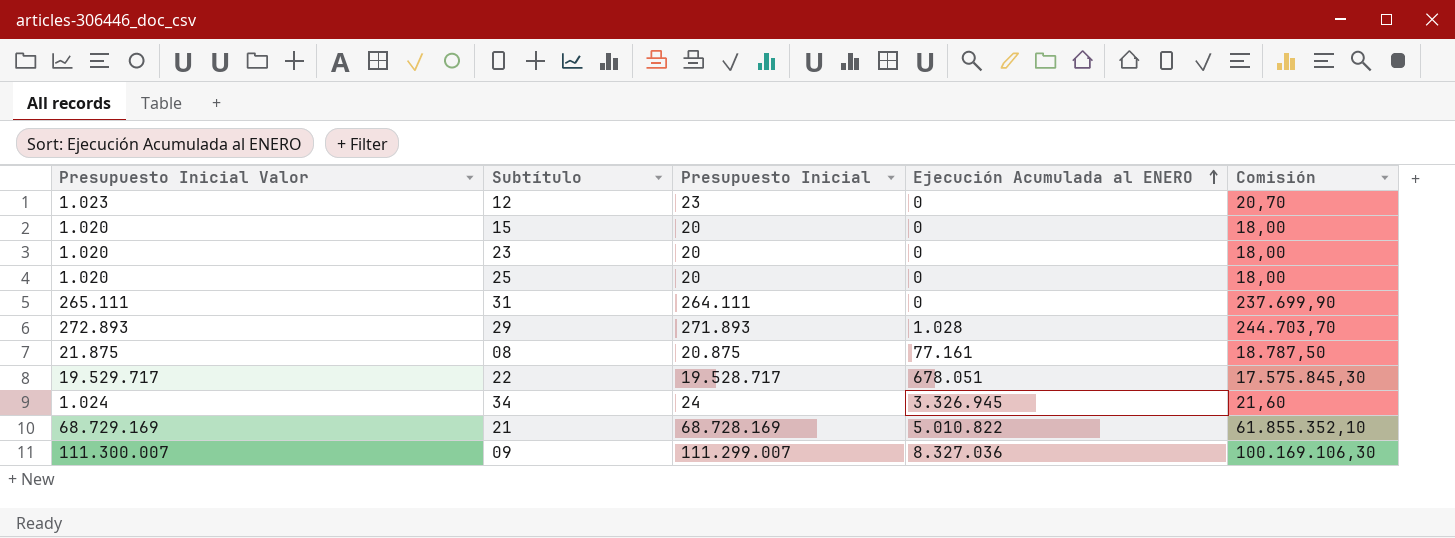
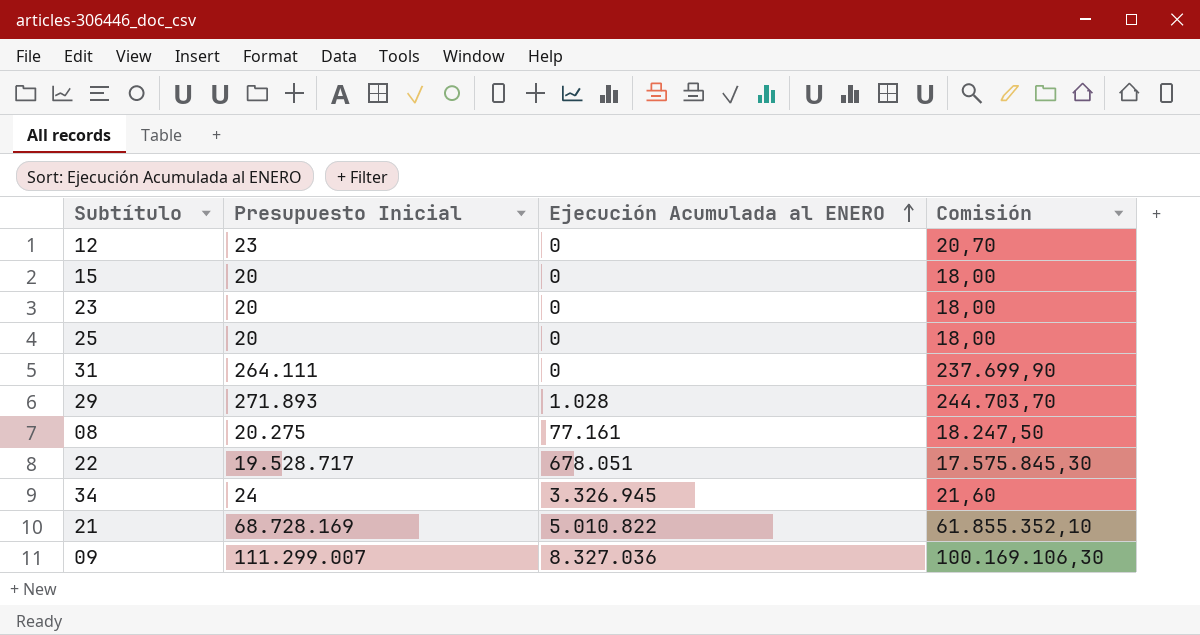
column Presupuesto Inicial Valor | formula: [Presupuesto Inicial] + 1000 -> none
08 | Presupuesto Inicial: 20.875 -> 20.275
08 | Comisión: 18.787,50 -> 18.247,50

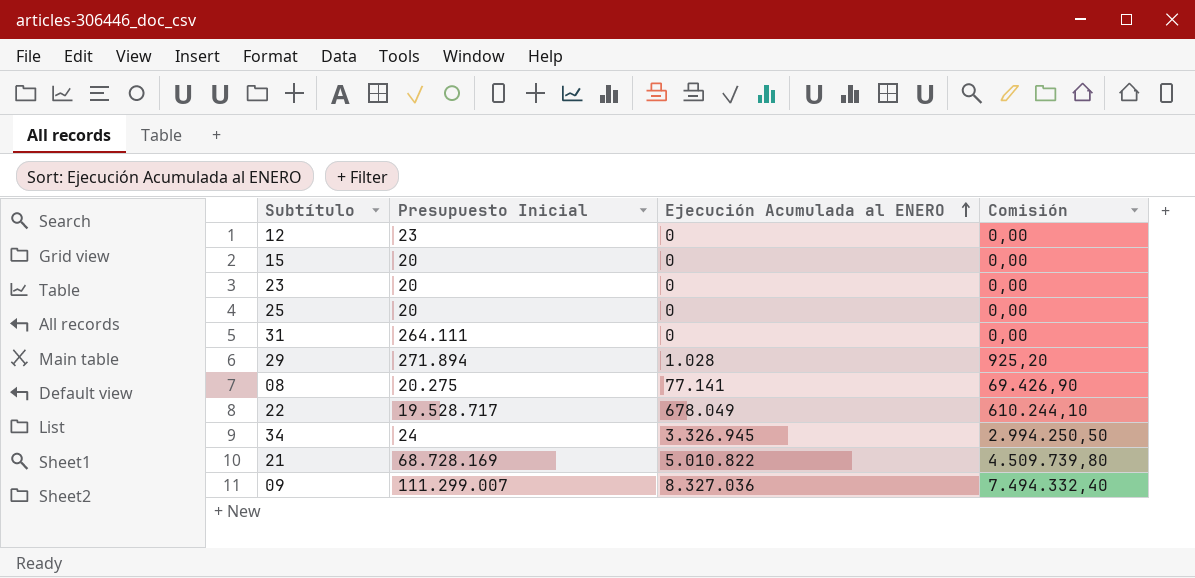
column Comisión | formula: [Presupuesto Inicial] * 0,9 -> [Ejecución Acumulada al ENERO] * 0,9
29 | Presupuesto Inicial: 271.893 -> 271.894
08 | Ejecución Acumulada al ENERO: 77.161 -> 77.141
22 | Ejecución Acumulada al ENERO: 678.051 -> 678.049

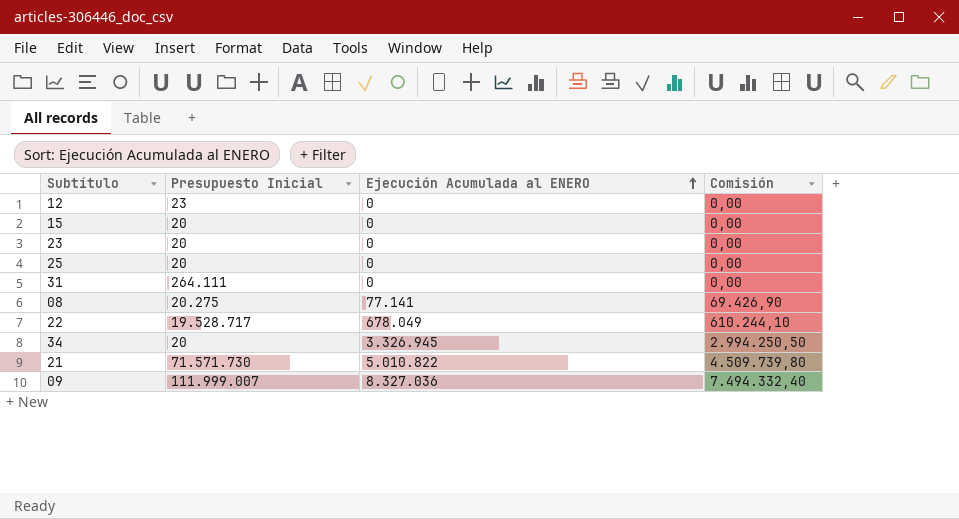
row 29: 271.894 | 1.028 | 925,20 -> none
34 | Presupuesto Inicial: 24 -> 20
21 | Presupuesto Inicial: 68.728.169 -> 71.571.730
09 | Presupuesto Inicial: 111.299.007 -> 111.999.007

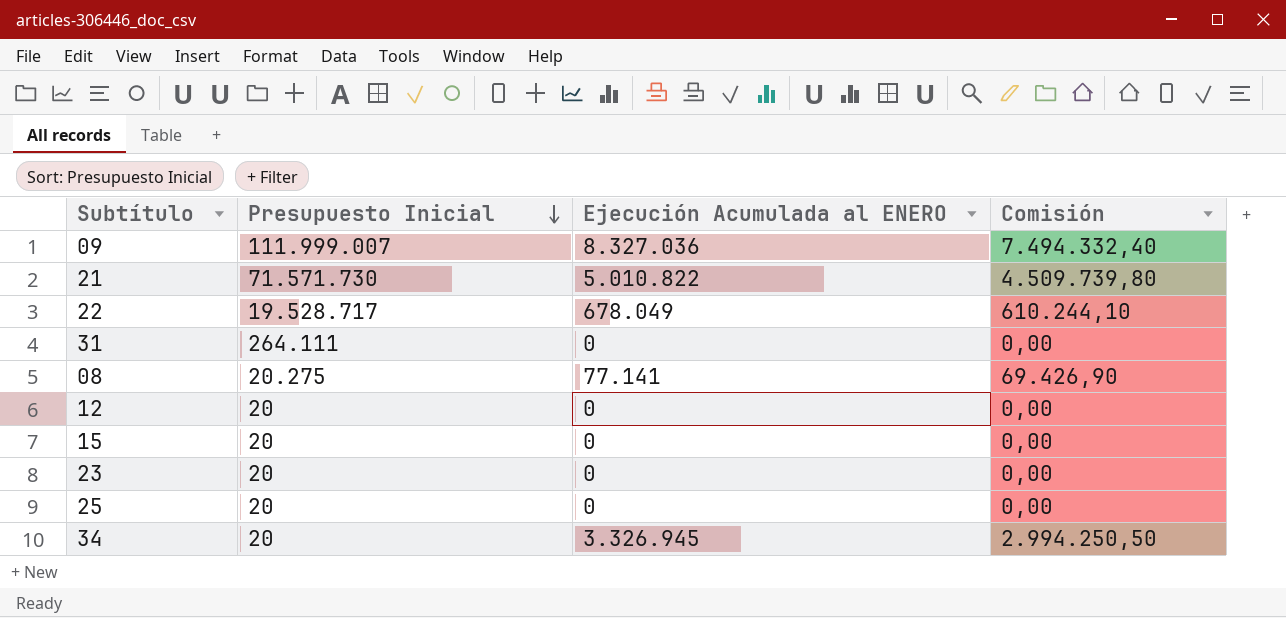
row order: Ejecución Acumulada al ENERO ascending -> Presupuesto Inicial descending
12 | Presupuesto Inicial: 23 -> 20

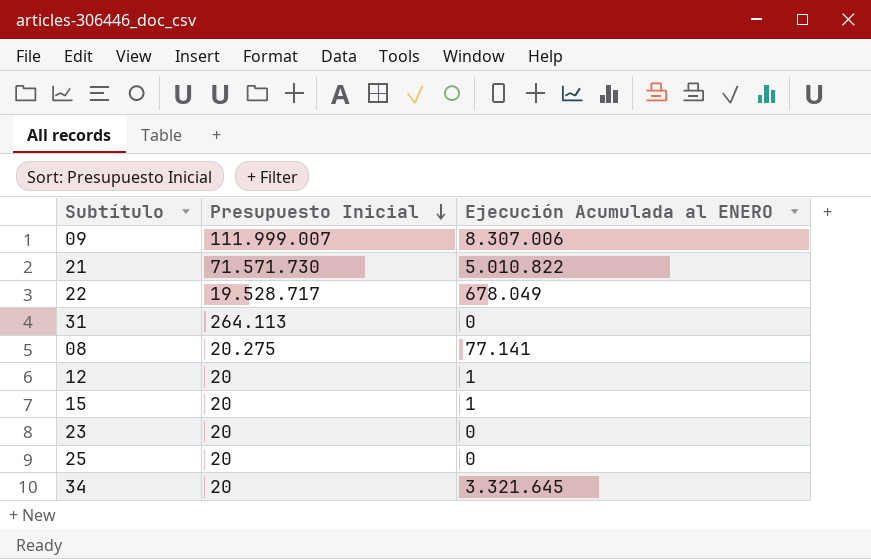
column Comisión | formula: [Ejecución Acumulada al ENERO] * 0,9 -> none
09 | Ejecución Acumulada al ENERO: 8.327.036 -> 8.307.006
31 | Presupuesto Inicial: 264.111 -> 264.113
12 | Ejecución Acumulada al ENERO: 0 -> 1
15 | Ejecución Acumulada al ENERO: 0 -> 1
34 | Ejecución Acumulada al ENERO: 3.326.945 -> 3.321.645

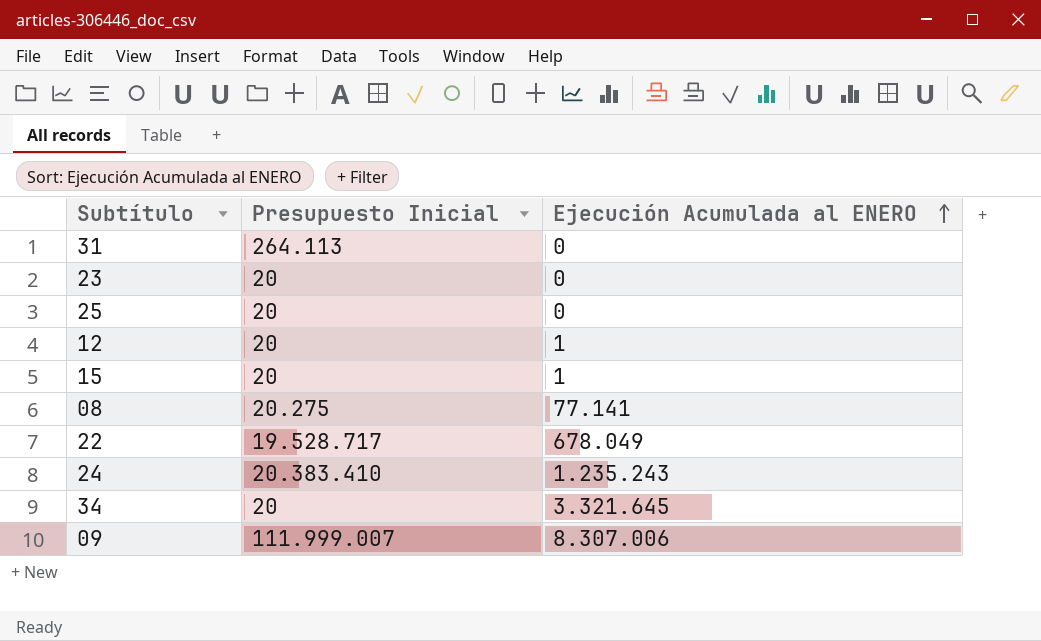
row order: Presupuesto Inicial descending -> Ejecución Acumulada al ENERO ascending
row 21: 71.571.730 | 5.010.822 -> none
row 24: none -> 20.383.410 | 1.235.243

